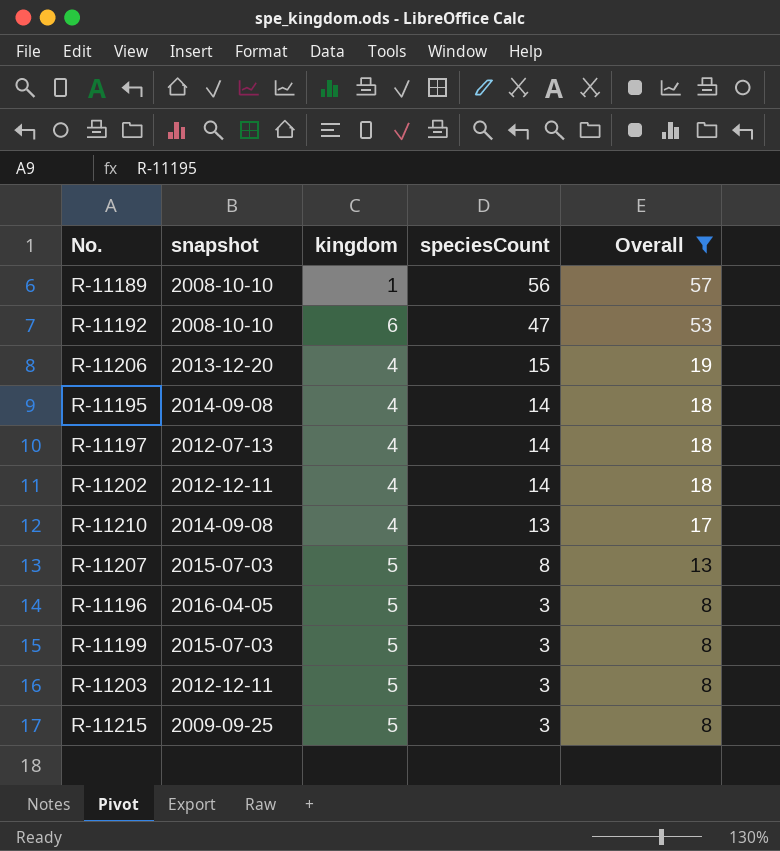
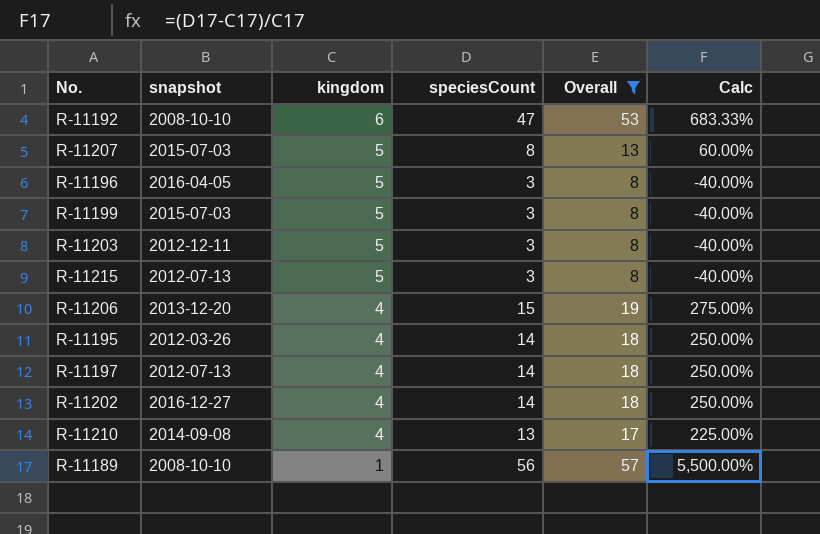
row order: speciesCount descending -> kingdom descending
column Calc | formula: none -> ([speciesCount] - [kingdom]) / [kingdom]
R-11215 | snapshot: 2009-09-25 -> 2012-07-13
R-11195 | snapshot: 2014-09-08 -> 2012-03-26
R-11202 | snapshot: 2012-12-11 -> 2016-12-27

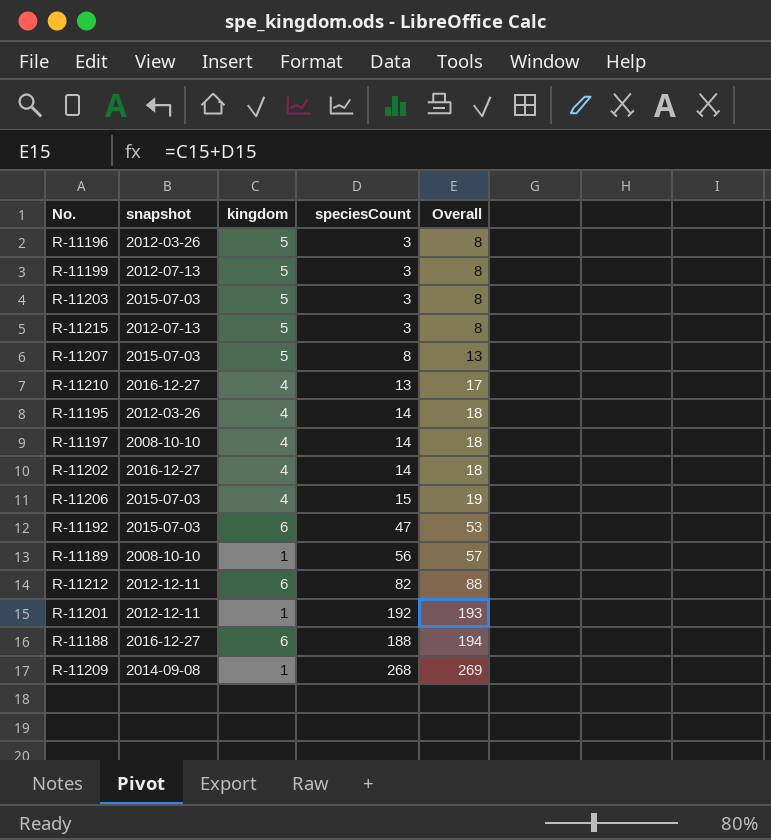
filter: Overall <= 57 -> none
row order: kingdom descending -> Overall ascending
column Calc | formula: ([speciesCount] - [kingdom]) / [kingdom] -> none
R-11196 | snapshot: 2016-04-05 -> 2012-03-26
R-11199 | snapshot: 2015-07-03 -> 2012-07-13
R-11203 | snapshot: 2012-12-11 -> 2015-07-03
R-11210 | snapshot: 2014-09-08 -> 2016-12-27
R-11197 | snapshot: 2012-07-13 -> 2008-10-10
R-11206 | snapshot: 2013-12-20 -> 2015-07-03
R-11192 | snapshot: 2008-10-10 -> 2015-07-03

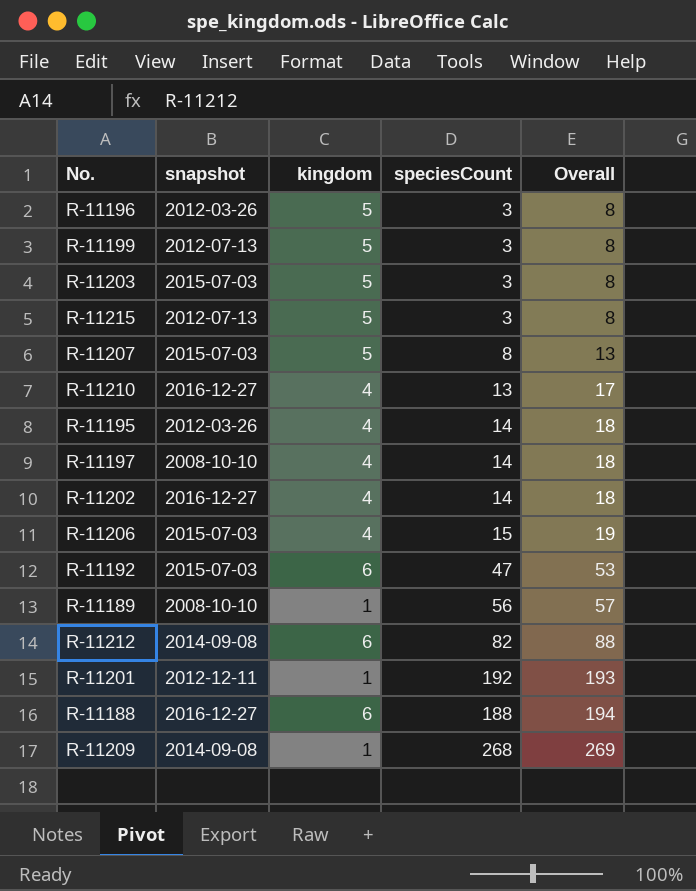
R-11212 | snapshot: 2012-12-11 -> 2014-09-08

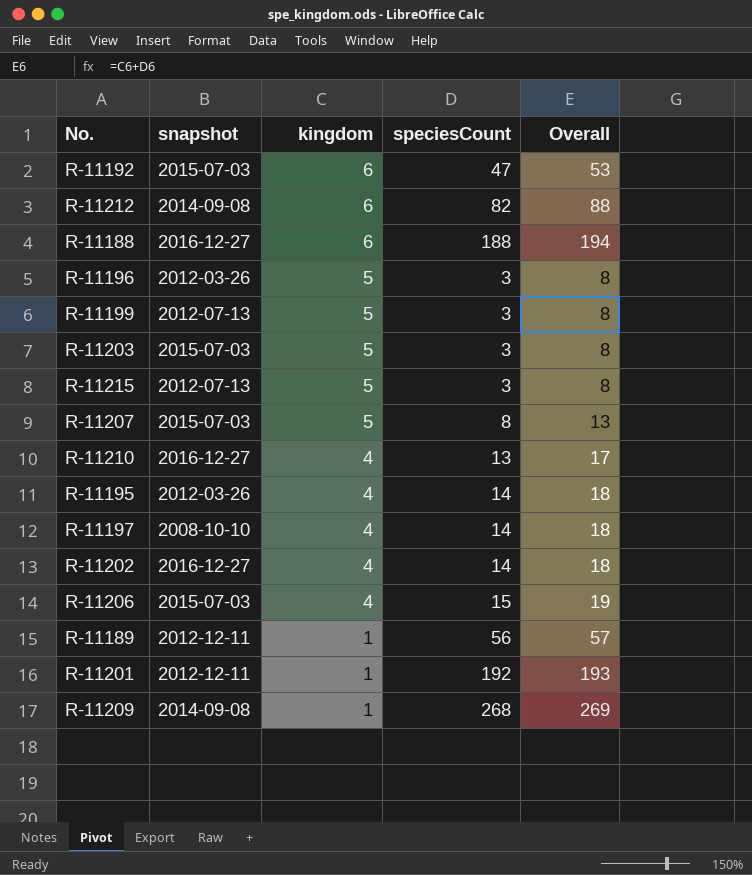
row order: Overall ascending -> kingdom descending
R-11189 | snapshot: 2008-10-10 -> 2012-12-11

